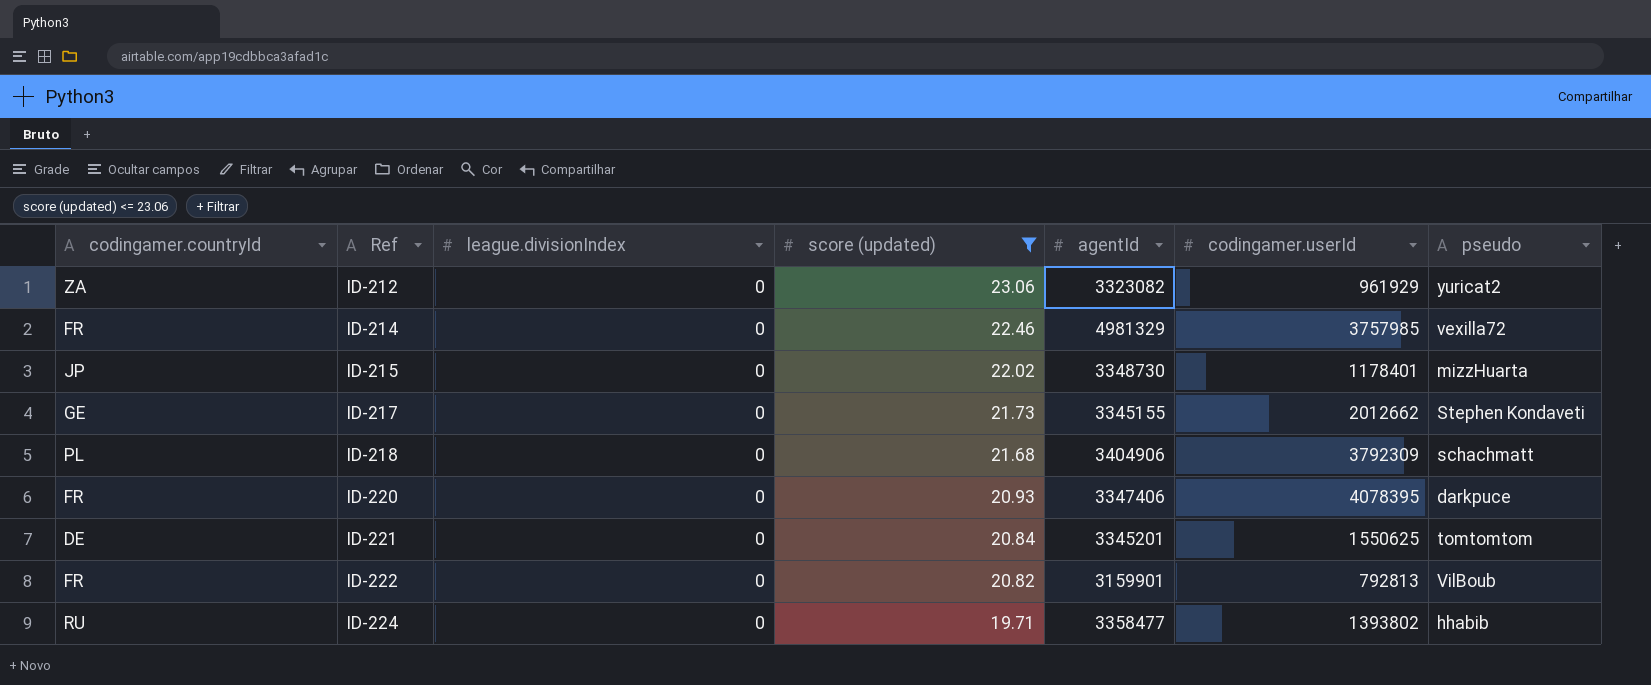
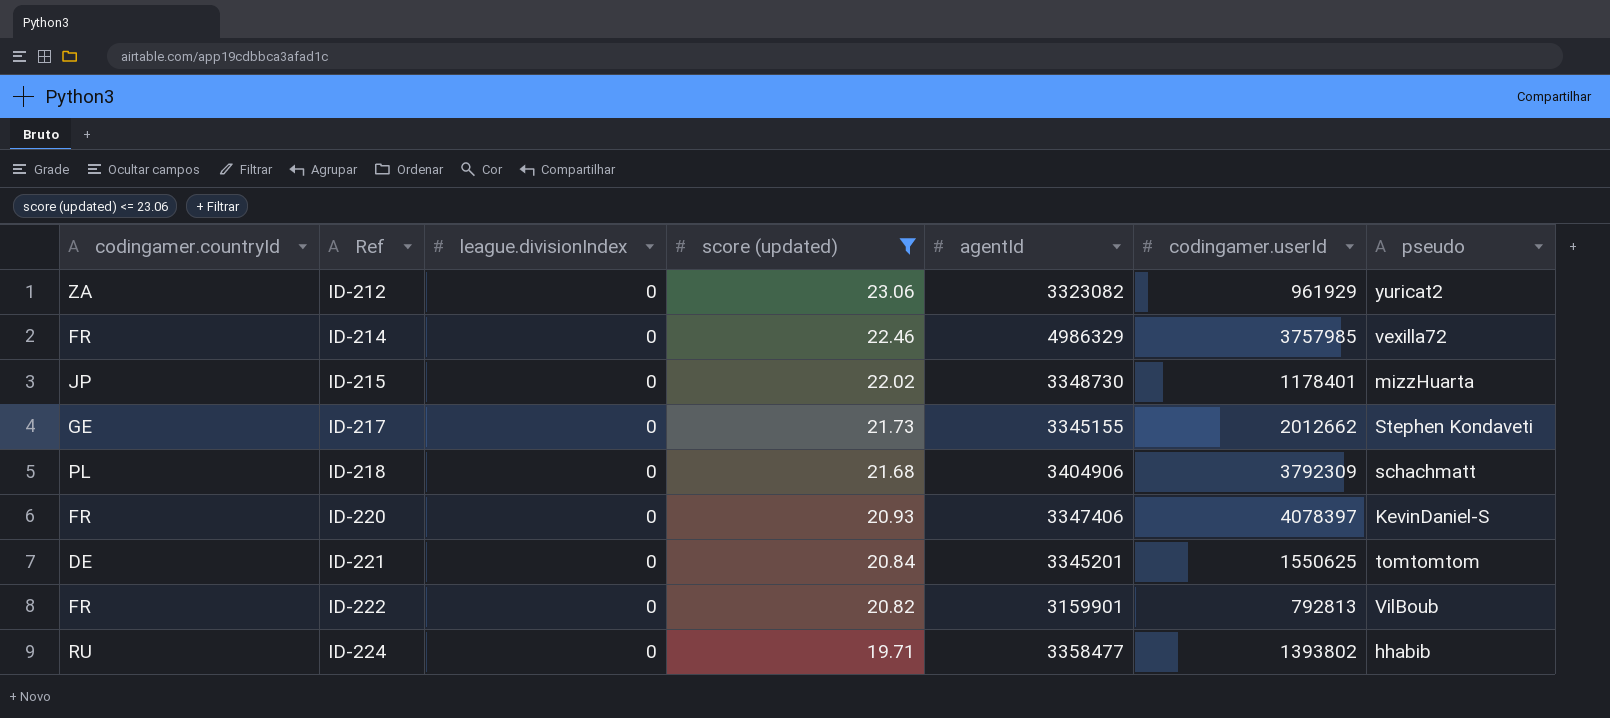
ID-214 | agentId: 4981329 -> 4986329
ID-220 | codingamer.userId: 4078395 -> 4078397
ID-220 | pseudo: darkpuce -> KevinDaniel-S

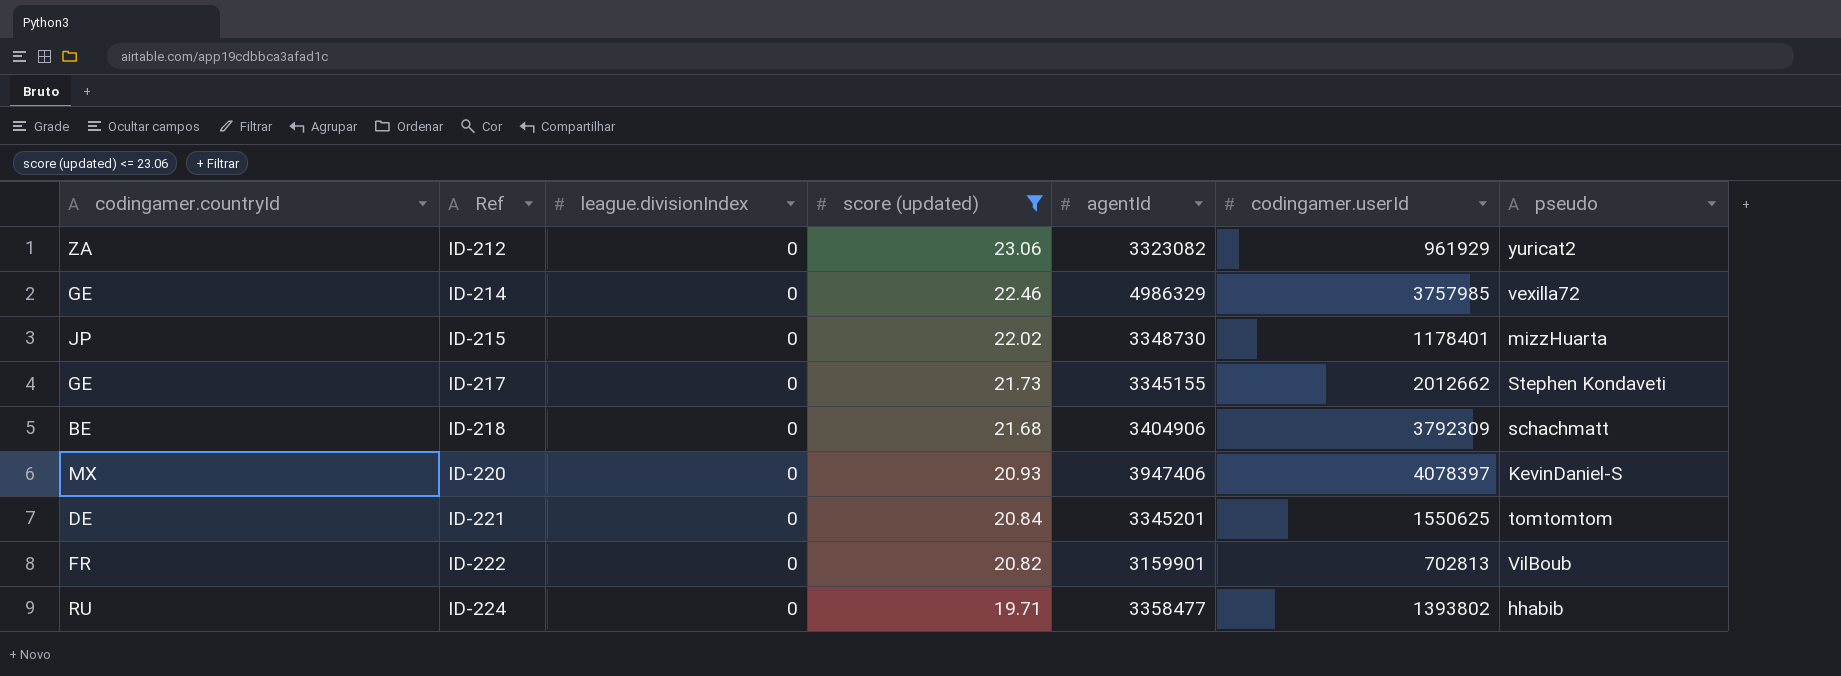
ID-214 | codingamer.countryId: FR -> GE
ID-218 | codingamer.countryId: PL -> BE
ID-220 | codingamer.countryId: FR -> MX
ID-220 | agentId: 3347406 -> 3947406
ID-222 | codingamer.userId: 792813 -> 702813

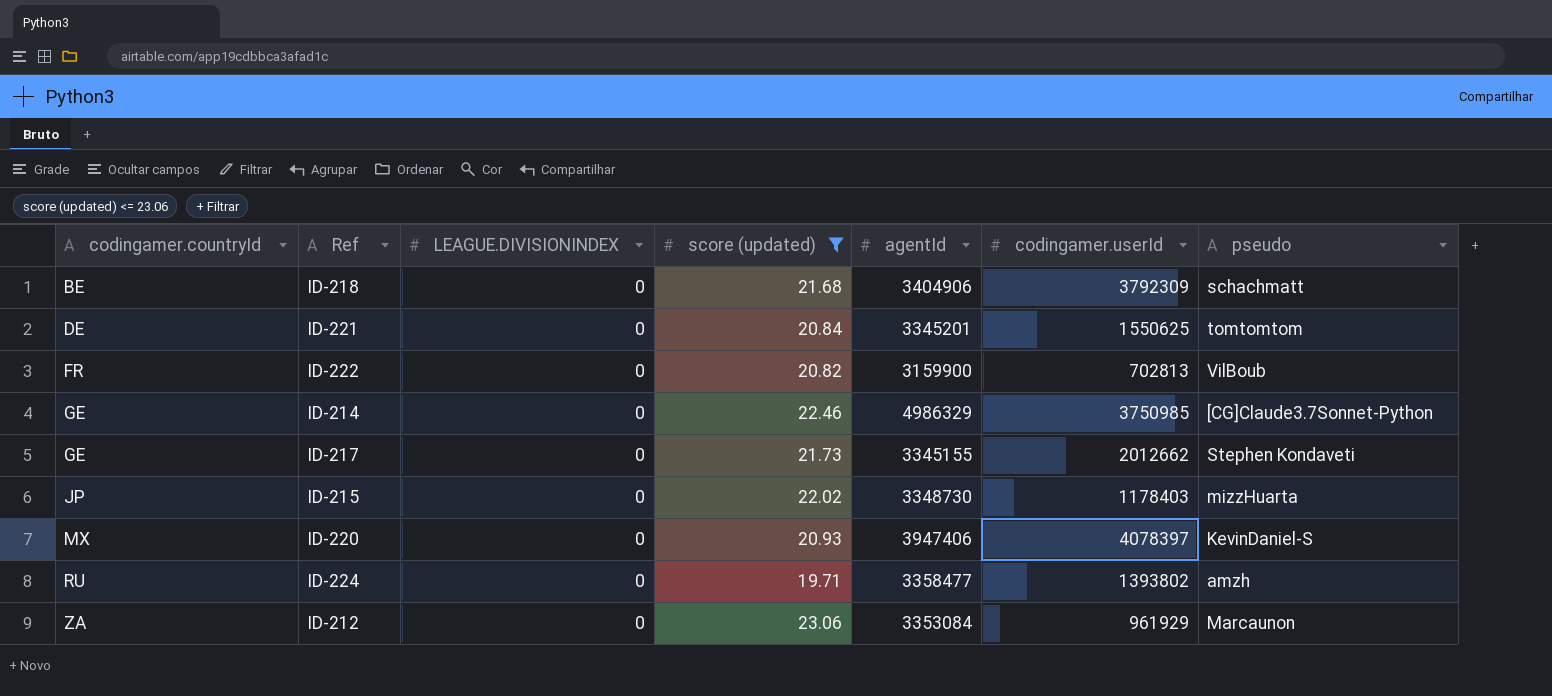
row order: Ref ascending -> codingamer.countryId ascending
column name: league.divisionIndex -> LEAGUE.DIVISIONINDEX
ID-222 | agentId: 3159901 -> 3159900
ID-214 | codingamer.userId: 3757985 -> 3750985
ID-214 | pseudo: vexilla72 -> [CG]Claude3.7Sonnet-Python
ID-215 | codingamer.userId: 1178401 -> 1178403
ID-224 | pseudo: hhabib -> amzh
ID-212 | agentId: 3323082 -> 3353084
ID-212 | pseudo: yuricat2 -> Marcaunon

